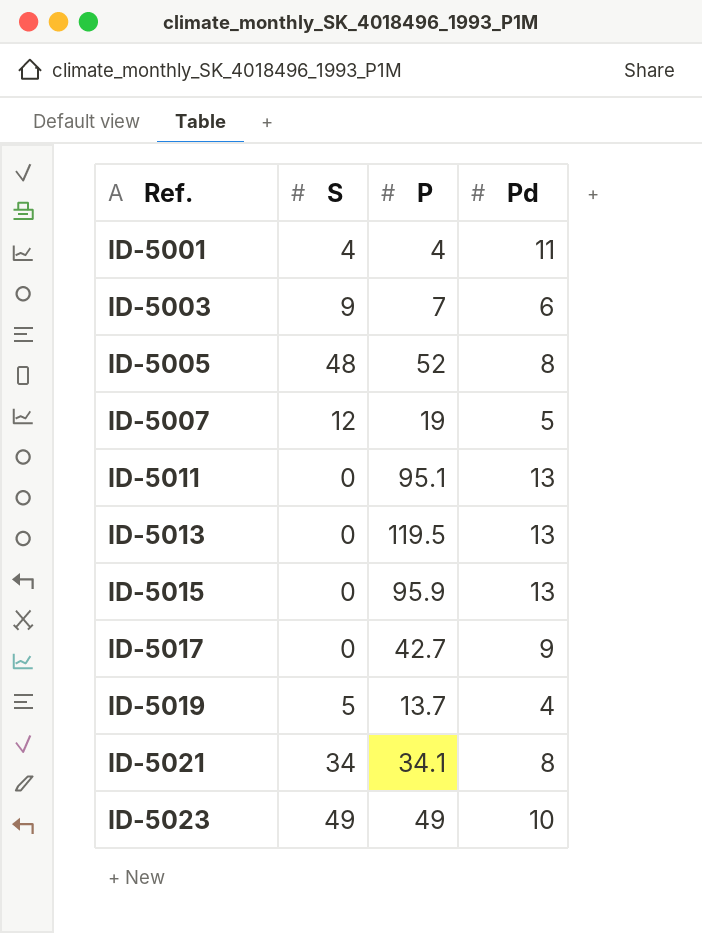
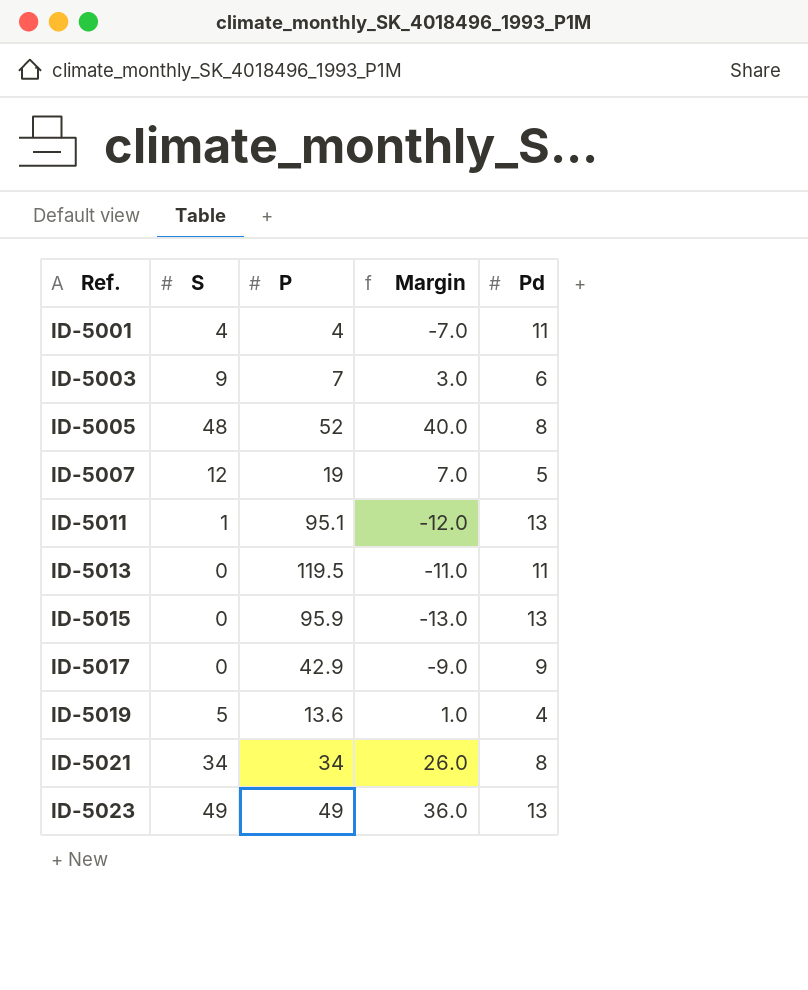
column Margin | formula: none -> [S] - [Pd]
ID-5011 | S: 0 -> 1
ID-5013 | Pd: 13 -> 11
ID-5017 | P: 42.7 -> 42.9
ID-5019 | P: 13.7 -> 13.6
ID-5021 | P: 34.1 -> 34
ID-5023 | Pd: 10 -> 13

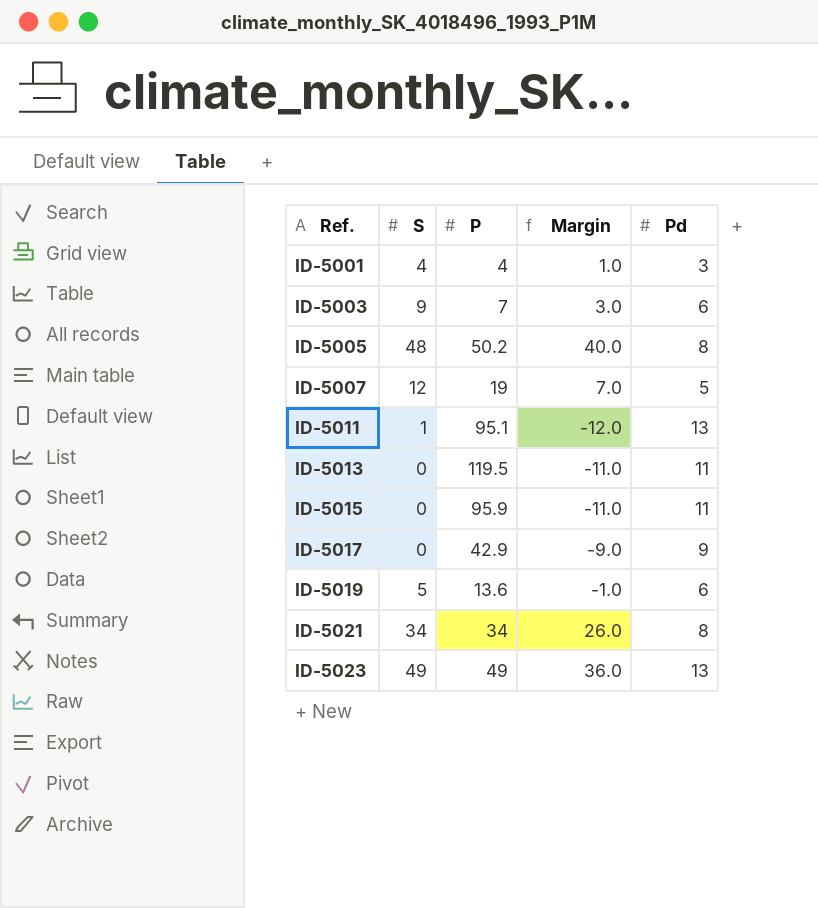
ID-5001 | Margin: -7.0 -> 1.0
ID-5001 | Pd: 11 -> 3
ID-5005 | P: 52 -> 50.2
ID-5015 | Margin: -13.0 -> -11.0
ID-5015 | Pd: 13 -> 11
ID-5019 | Margin: 1.0 -> -1.0
ID-5019 | Pd: 4 -> 6

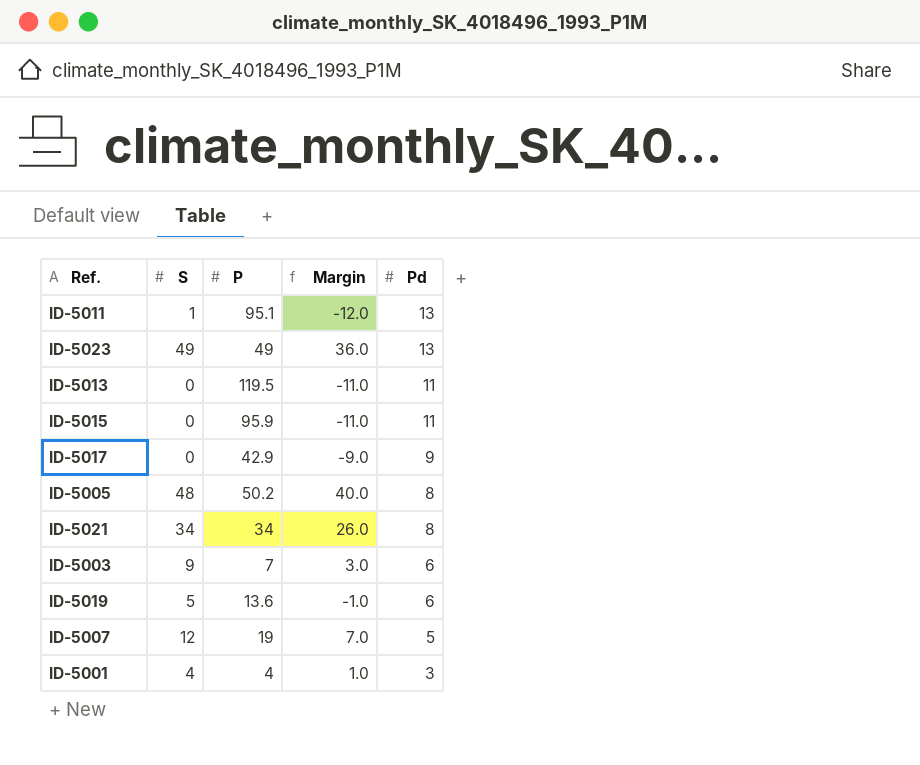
row order: Ref. ascending -> Pd descending

